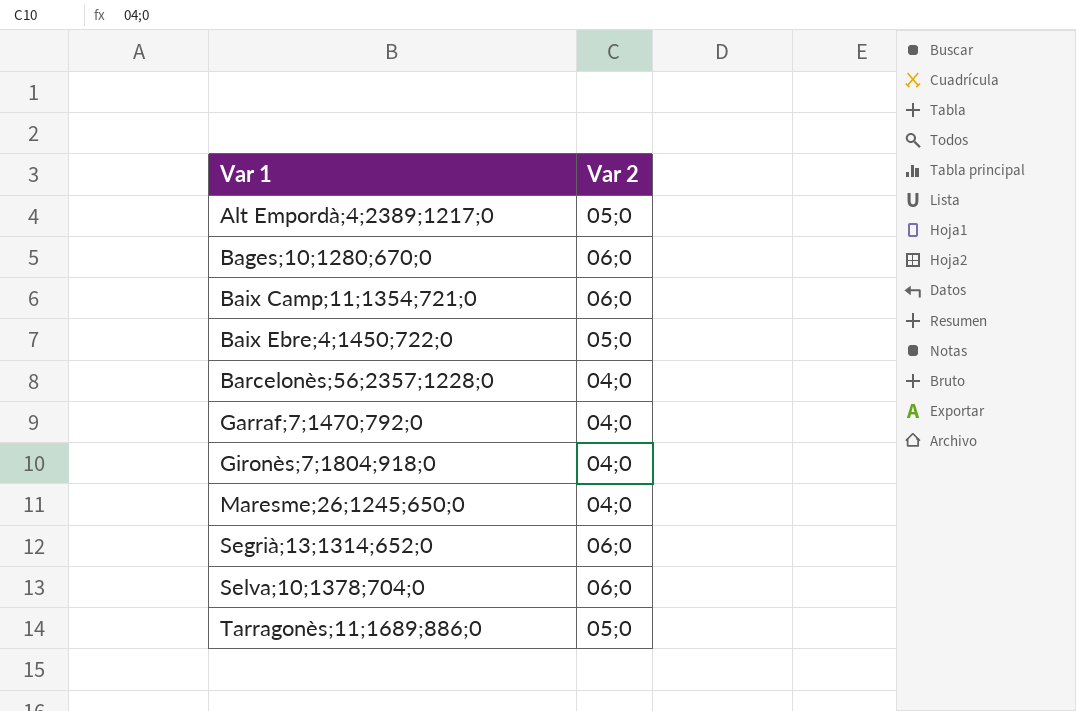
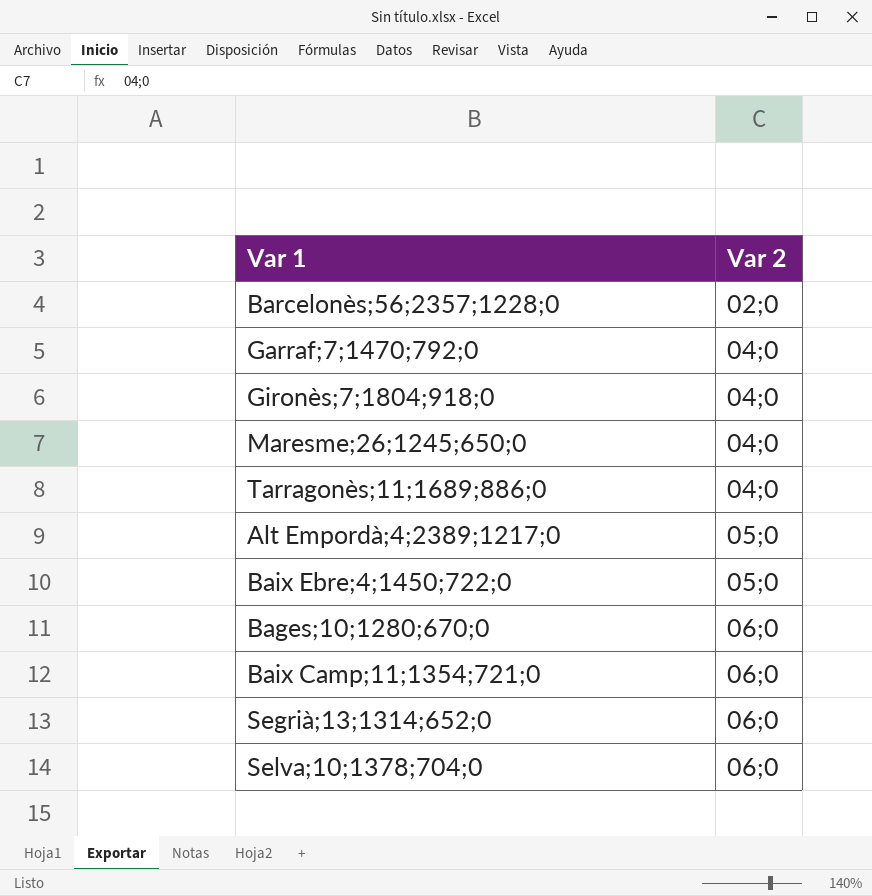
row order: Var 1 ascending -> Var 2 ascending
Barcelonès;56;2357;1228;0 | Var 2: 04;0 -> 02;0
Tarragonès;11;1689;886;0 | Var 2: 05;0 -> 04;0

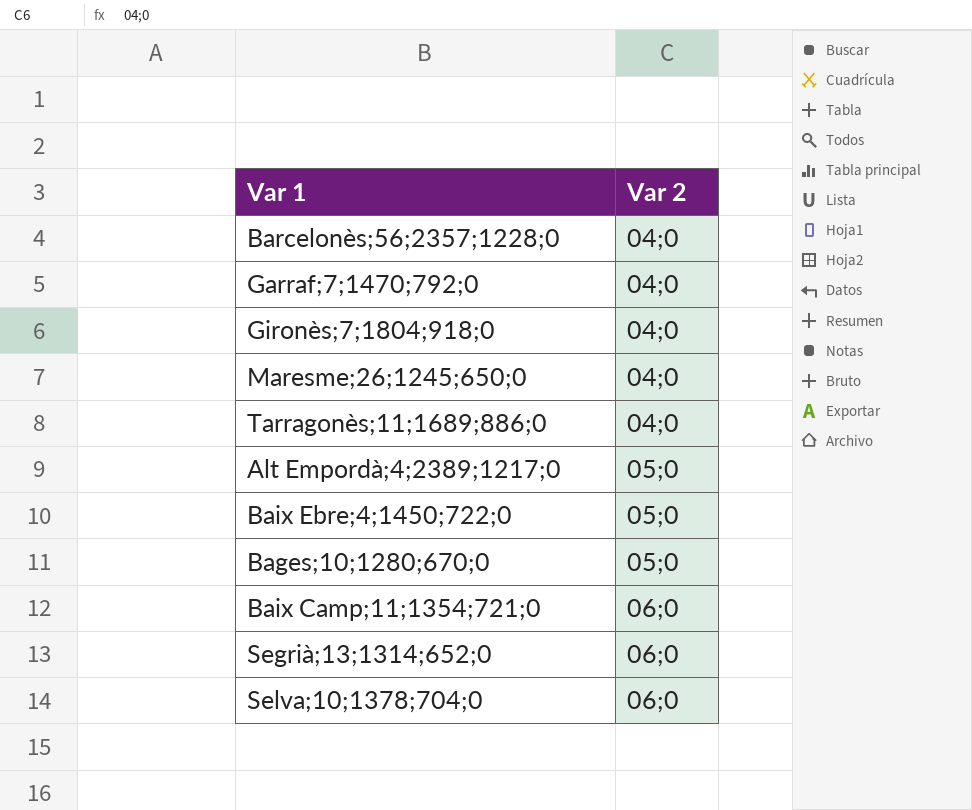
Barcelonès;56;2357;1228;0 | Var 2: 02;0 -> 04;0
Bages;10;1280;670;0 | Var 2: 06;0 -> 05;0

